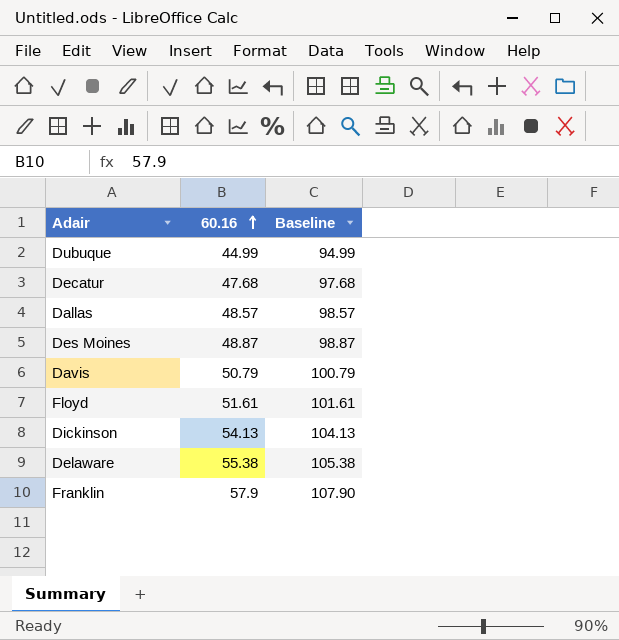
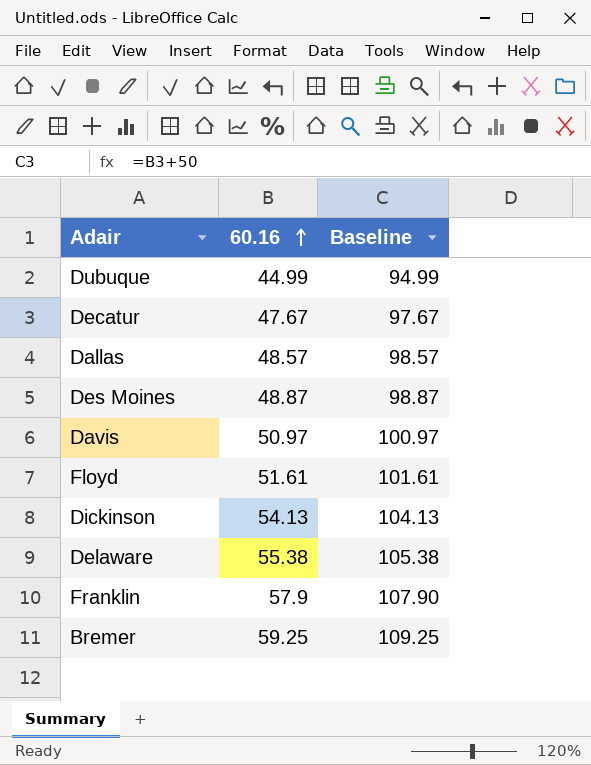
Decatur | 60.16: 47.68 -> 47.67
Decatur | Baseline: 97.68 -> 97.67
Davis | 60.16: 50.79 -> 50.97
Davis | Baseline: 100.79 -> 100.97
row Bremer: none -> 59.25 | 109.25

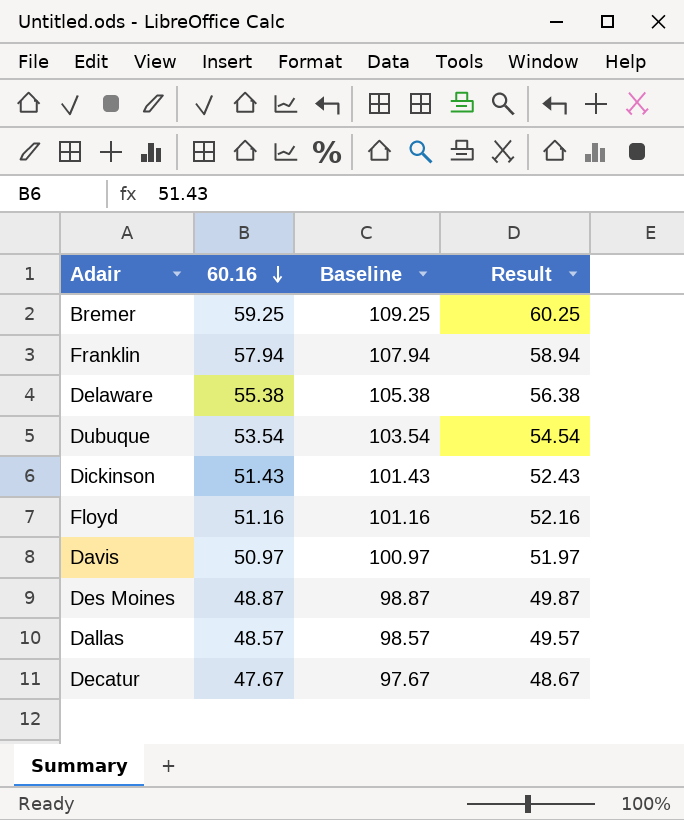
row order: 60.16 ascending -> 60.16 descending
column Result | formula: none -> [60.16] + 1
Franklin | 60.16: 57.9 -> 57.94
Franklin | Baseline: 107.90 -> 107.94
Dubuque | 60.16: 44.99 -> 53.54
Dubuque | Baseline: 94.99 -> 103.54
Dickinson | 60.16: 54.13 -> 51.43
Dickinson | Baseline: 104.13 -> 101.43
Floyd | 60.16: 51.61 -> 51.16
Floyd | Baseline: 101.61 -> 101.16

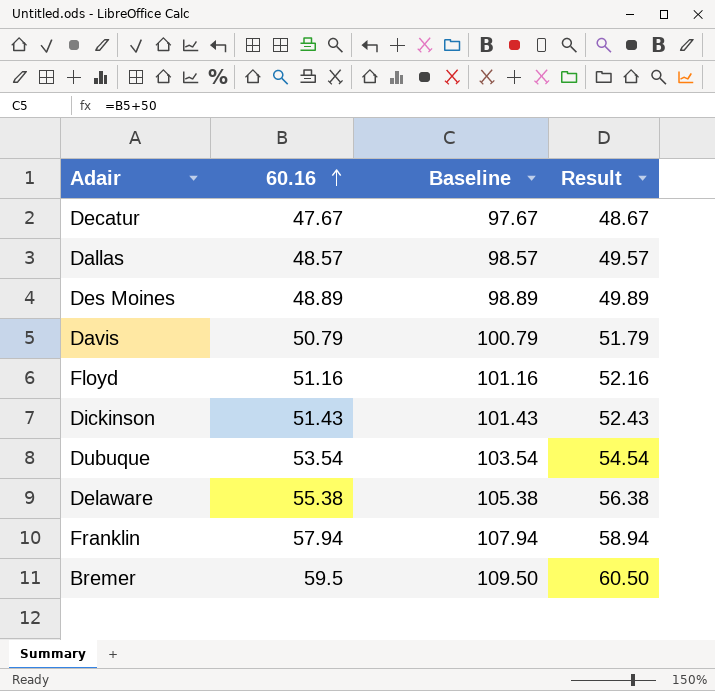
row order: 60.16 descending -> 60.16 ascending
Des Moines | 60.16: 48.87 -> 48.89
Des Moines | Baseline: 98.87 -> 98.89
Des Moines | Result: 49.87 -> 49.89
Davis | 60.16: 50.97 -> 50.79
Davis | Baseline: 100.97 -> 100.79
Davis | Result: 51.97 -> 51.79
Bremer | 60.16: 59.25 -> 59.5
Bremer | Baseline: 109.25 -> 109.50
Bremer | Result: 60.25 -> 60.50

